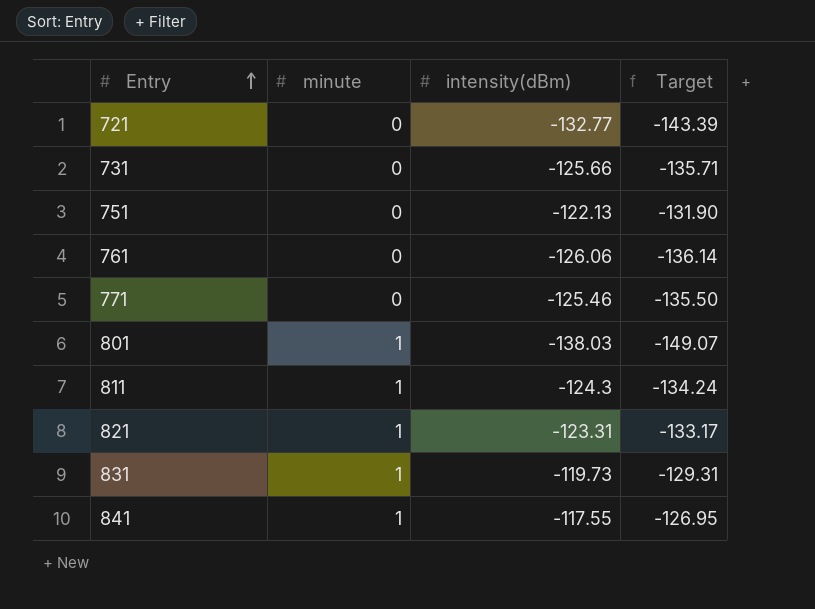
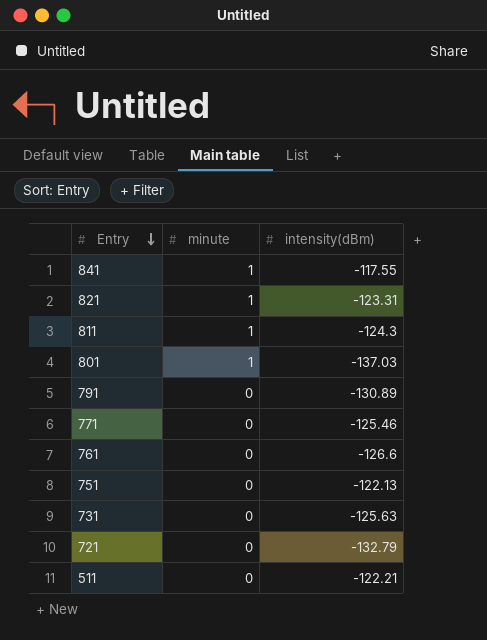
row order: Entry ascending -> Entry descending
column Target | formula: [intensity(dBm)] * 1.08 -> none
row 831: 1 | -119.73 | -129.31 -> none
801 | intensity(dBm): -138.03 -> -137.03
row 791: none -> 0 | -130.89
761 | intensity(dBm): -126.06 -> -126.6
731 | intensity(dBm): -125.66 -> -125.63
721 | intensity(dBm): -132.77 -> -132.79
row 511: none -> 0 | -122.21

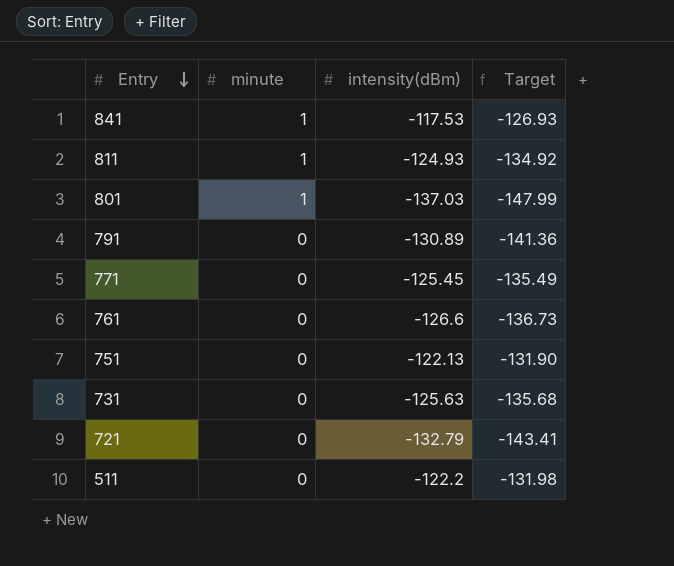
column Target | formula: none -> [intensity(dBm)] * 1.08
row 821: 1 | -123.31 -> none
841 | intensity(dBm): -117.55 -> -117.53
811 | intensity(dBm): -124.3 -> -124.93
771 | intensity(dBm): -125.46 -> -125.45
511 | intensity(dBm): -122.21 -> -122.2

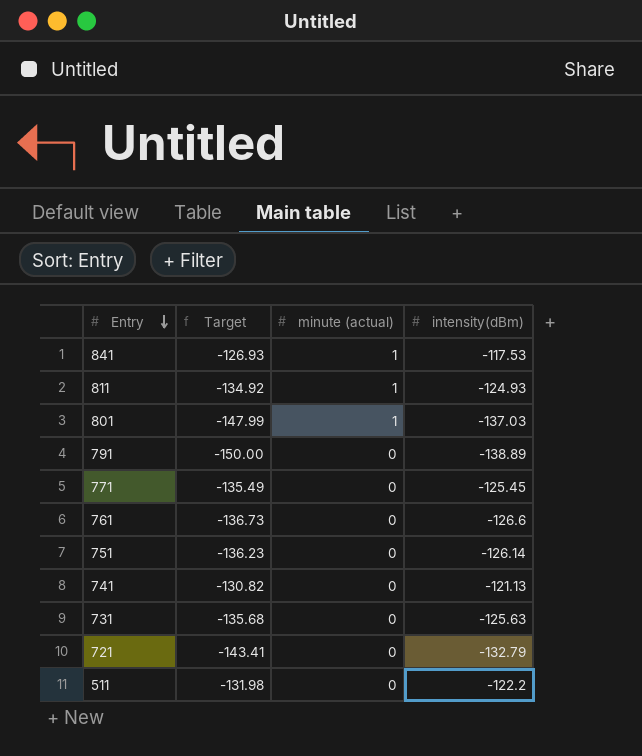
column Target | position: 4 -> 2
column name: minute -> minute (actual)
791 | Target: -141.36 -> -150.00
791 | intensity(dBm): -130.89 -> -138.89
751 | Target: -131.90 -> -136.23
751 | intensity(dBm): -122.13 -> -126.14
row 741: none -> -130.82 | 0 | -121.13

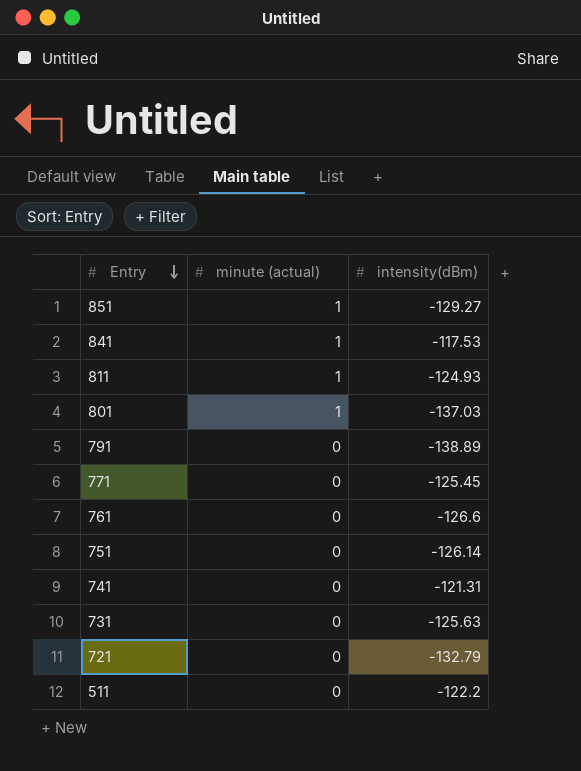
column Target | formula: [intensity(dBm)] * 1.08 -> none
row 851: none -> 1 | -129.27
741 | intensity(dBm): -121.13 -> -121.31

